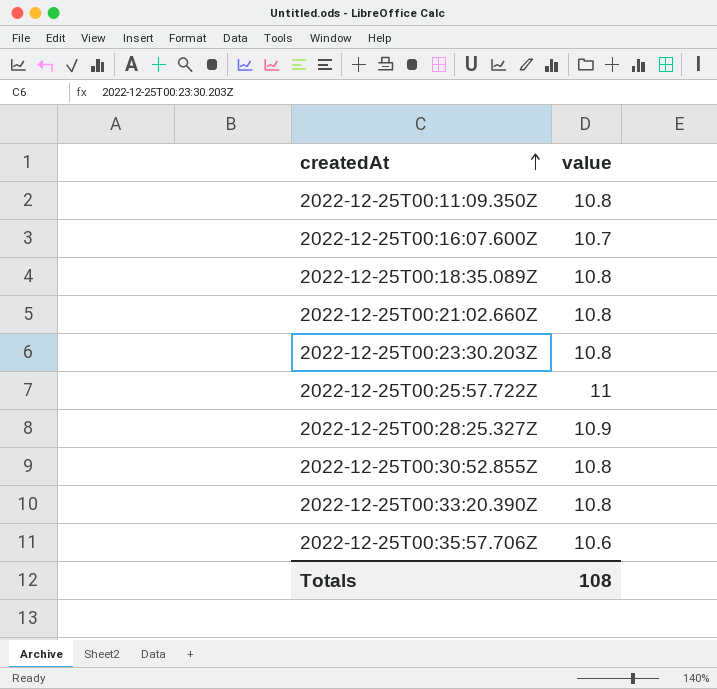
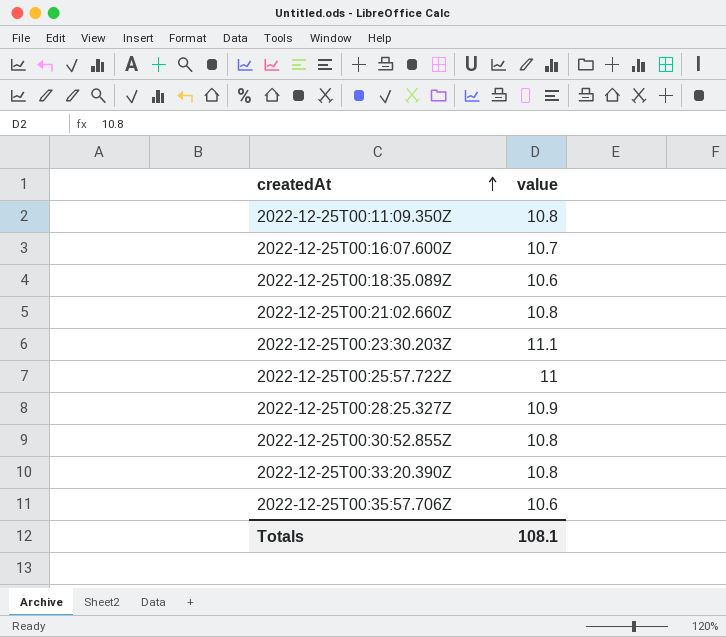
2022-12-25T00:18:35.089Z | value: 10.8 -> 10.6
2022-12-25T00:23:30.203Z | value: 10.8 -> 11.1
Totals | value: 108 -> 108.1

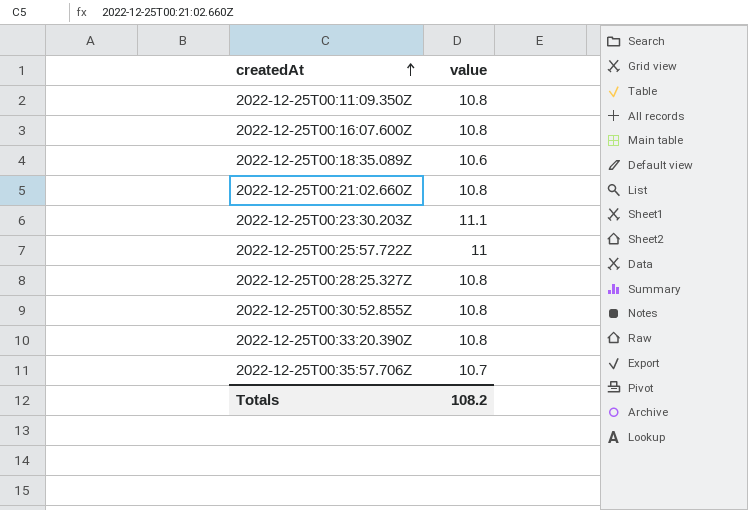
2022-12-25T00:16:07.600Z | value: 10.7 -> 10.8
2022-12-25T00:28:25.327Z | value: 10.9 -> 10.8
2022-12-25T00:35:57.706Z | value: 10.6 -> 10.7
Totals | value: 108.1 -> 108.2

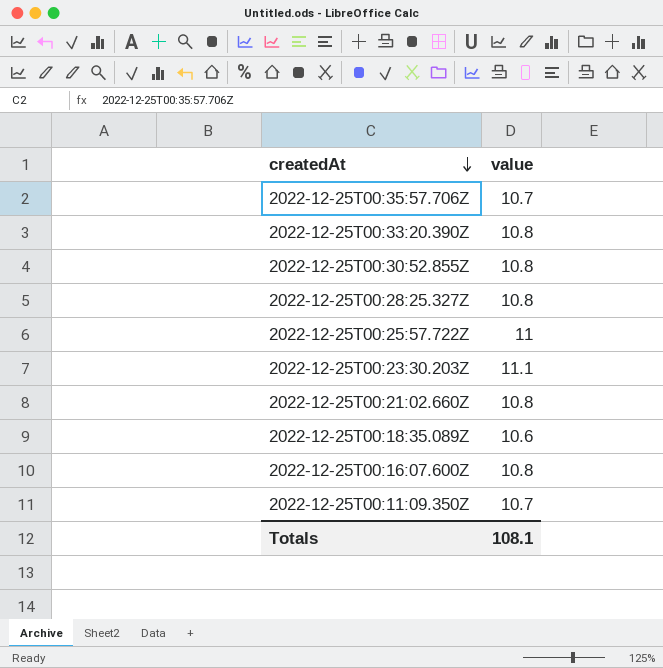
row order: createdAt ascending -> createdAt descending
2022-12-25T00:11:09.350Z | value: 10.8 -> 10.7
Totals | value: 108.2 -> 108.1

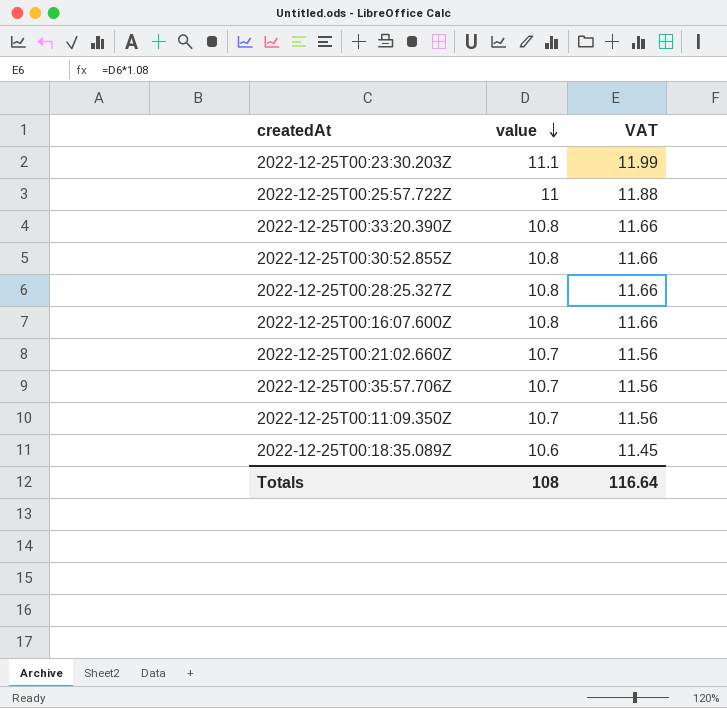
row order: createdAt descending -> value descending
column VAT | formula: none -> [value] * 1.08
2022-12-25T00:21:02.660Z | value: 10.8 -> 10.7
Totals | value: 108.1 -> 108

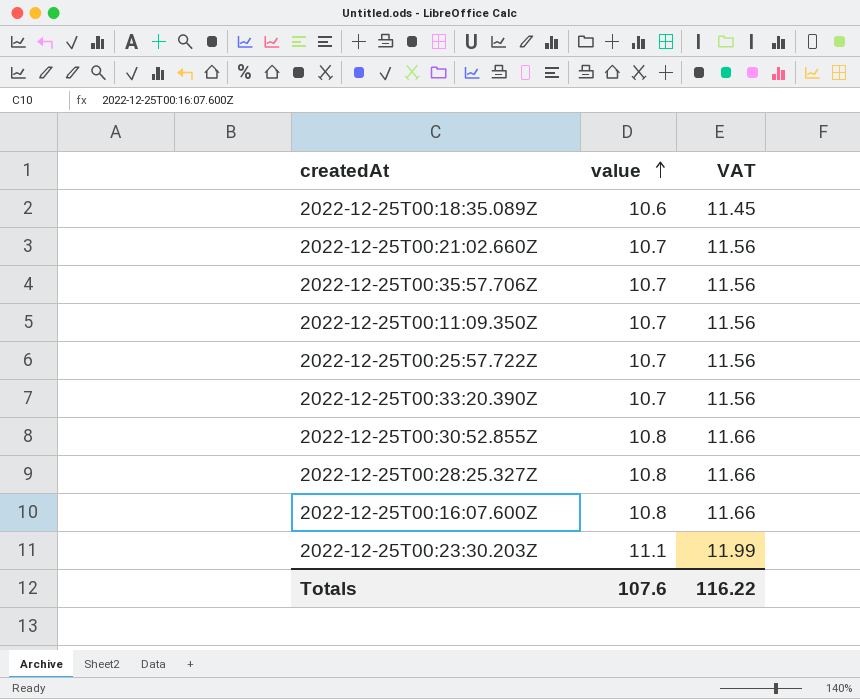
row order: value descending -> value ascending
2022-12-25T00:25:57.722Z | value: 11 -> 10.7
2022-12-25T00:25:57.722Z | VAT: 11.88 -> 11.56
2022-12-25T00:33:20.390Z | value: 10.8 -> 10.7
2022-12-25T00:33:20.390Z | VAT: 11.66 -> 11.56
Totals | value: 108 -> 107.6
Totals | VAT: 116.64 -> 116.22

